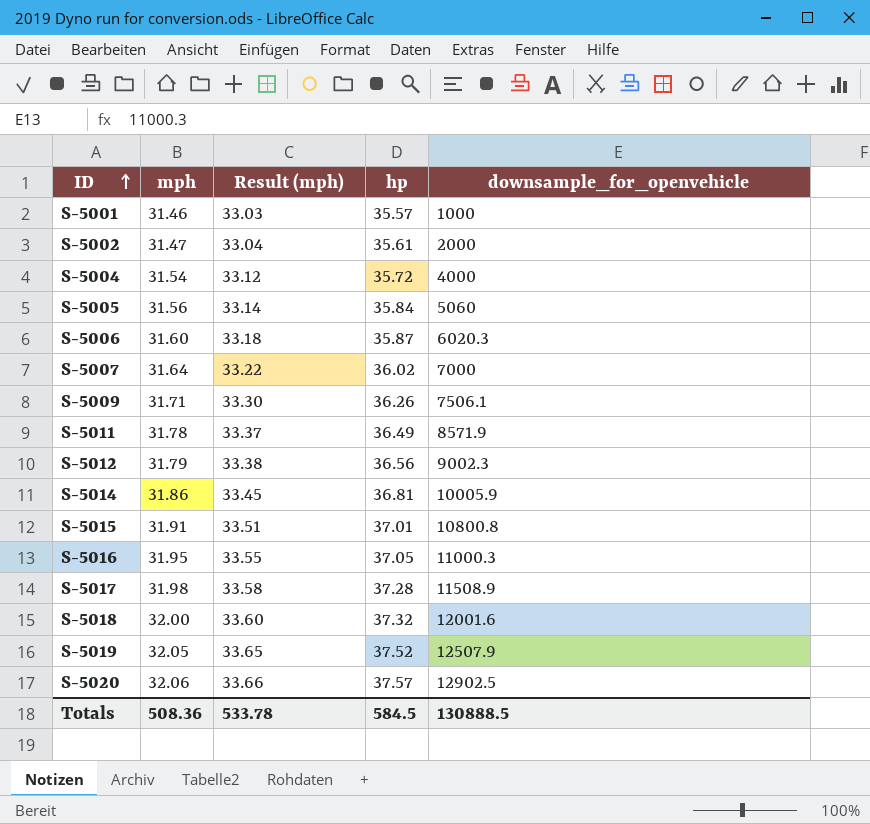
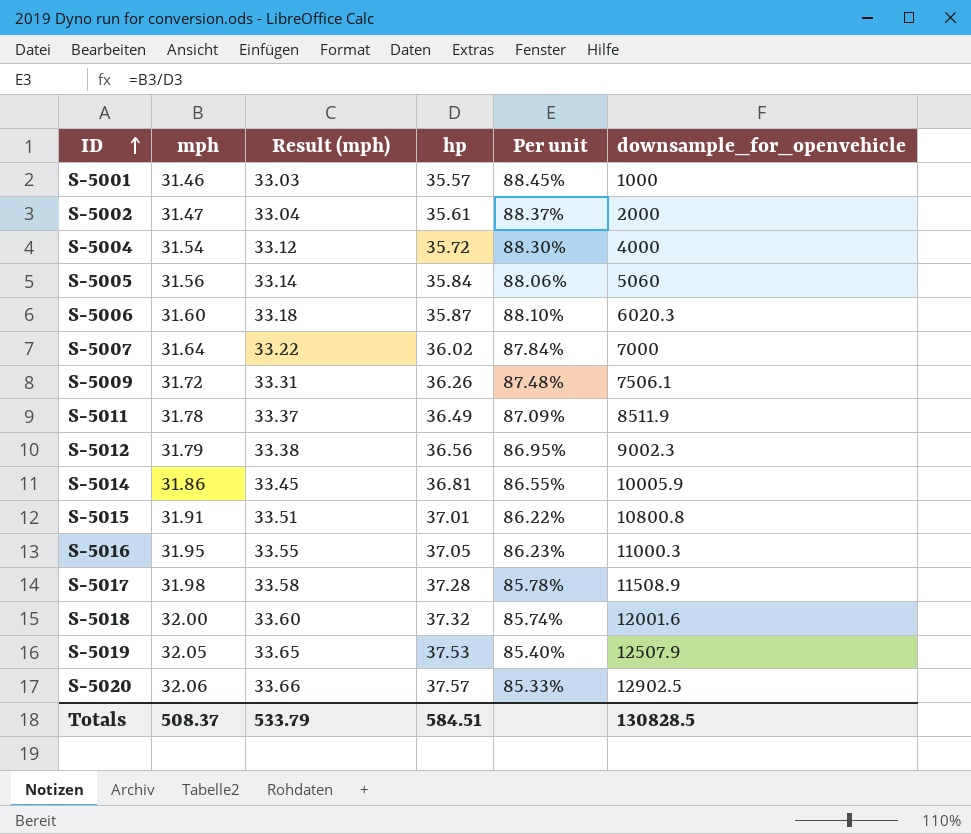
column Per unit | formula: none -> [mph] / [hp]
S-5009 | mph: 31.71 -> 31.72
S-5009 | Result (mph): 33.30 -> 33.31
S-5011 | downsample_for_openvehicle: 8571.9 -> 8511.9
S-5019 | hp: 37.52 -> 37.53
Totals | mph: 508.36 -> 508.37
Totals | Result (mph): 533.78 -> 533.79
Totals | hp: 584.5 -> 584.51
Totals | downsample_for_openvehicle: 130888.5 -> 130828.5

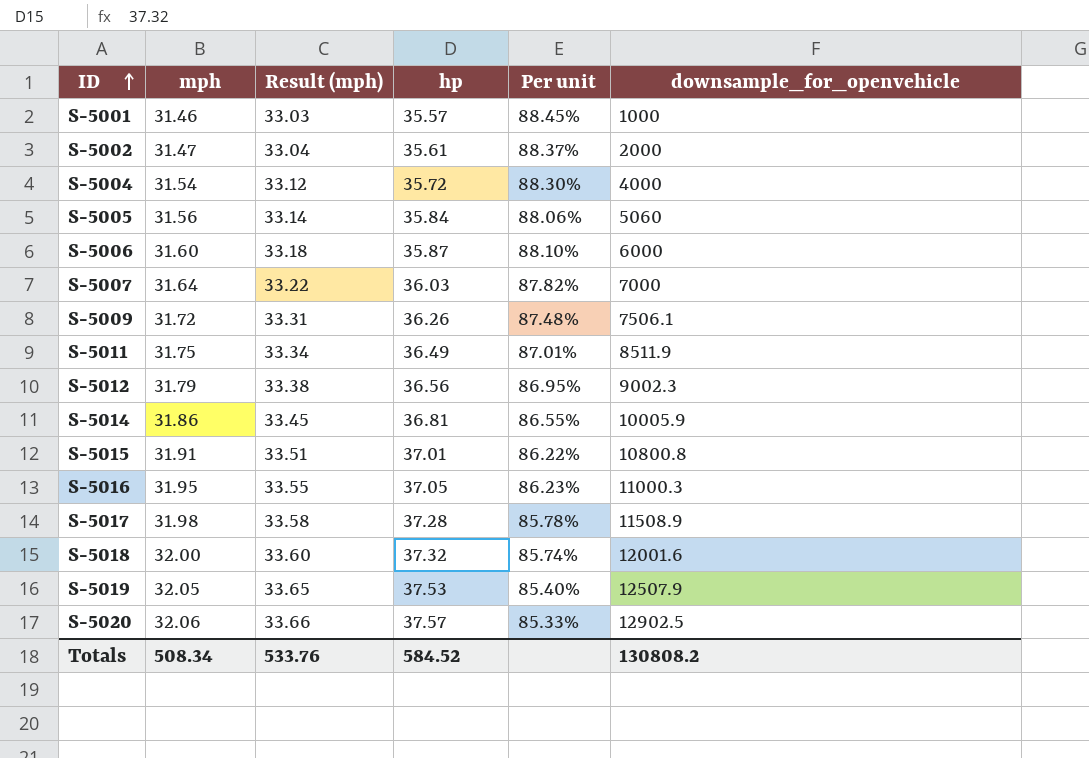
S-5006 | downsample_for_openvehicle: 6020.3 -> 6000
S-5007 | hp: 36.02 -> 36.03
S-5007 | Per unit: 87.84% -> 87.82%
S-5011 | mph: 31.78 -> 31.75
S-5011 | Result (mph): 33.37 -> 33.34
S-5011 | Per unit: 87.09% -> 87.01%
Totals | mph: 508.37 -> 508.34
Totals | Result (mph): 533.79 -> 533.76
Totals | hp: 584.51 -> 584.52
Totals | downsample_for_openvehicle: 130828.5 -> 130808.2

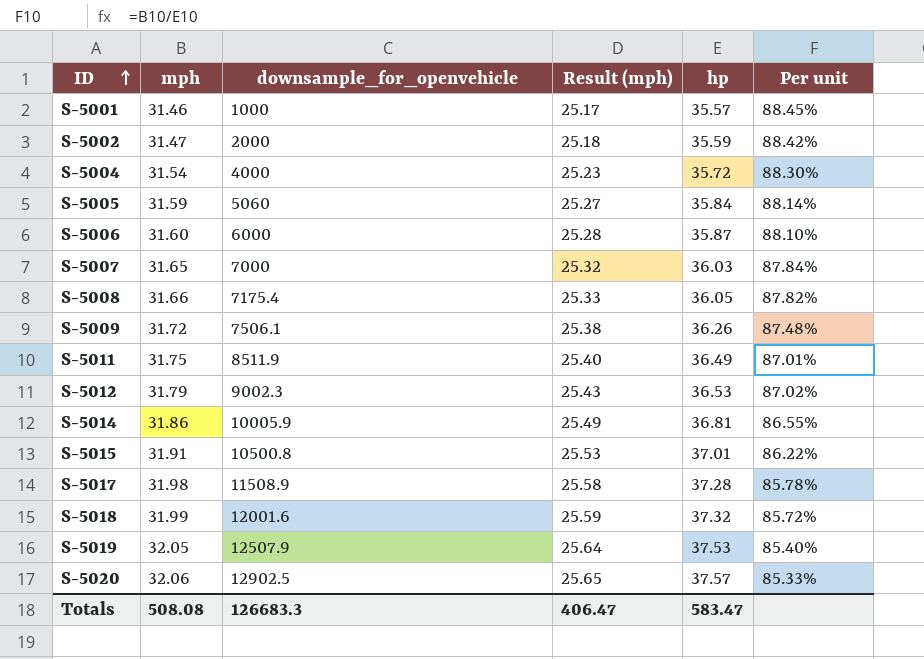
column downsample_for_openvehicle | position: 6 -> 3
column Result (mph) | formula: [mph] * 1.05 -> [mph] * 0.8
row S-5016: 31.95 | 33.55 | 37.05 | 86.23% | 11000.3 -> none
S-5002 | hp: 35.61 -> 35.59
S-5002 | Per unit: 88.37% -> 88.42%
S-5005 | mph: 31.56 -> 31.59
S-5005 | Per unit: 88.06% -> 88.14%
S-5007 | mph: 31.64 -> 31.65
S-5007 | Per unit: 87.82% -> 87.84%
row S-5008: none -> 31.66 | 7175.4 | 25.33 | 36.05 | 87.82%
S-5012 | hp: 36.56 -> 36.53
S-5012 | Per unit: 86.95% -> 87.02%
S-5015 | downsample_for_openvehicle: 10800.8 -> 10500.8
S-5018 | mph: 32.00 -> 31.99
S-5018 | Per unit: 85.74% -> 85.72%
Totals | mph: 508.34 -> 508.08
Totals | downsample_for_openvehicle: 130808.2 -> 126683.3
Totals | Result (mph): 533.76 -> 406.47
Totals | hp: 584.52 -> 583.47

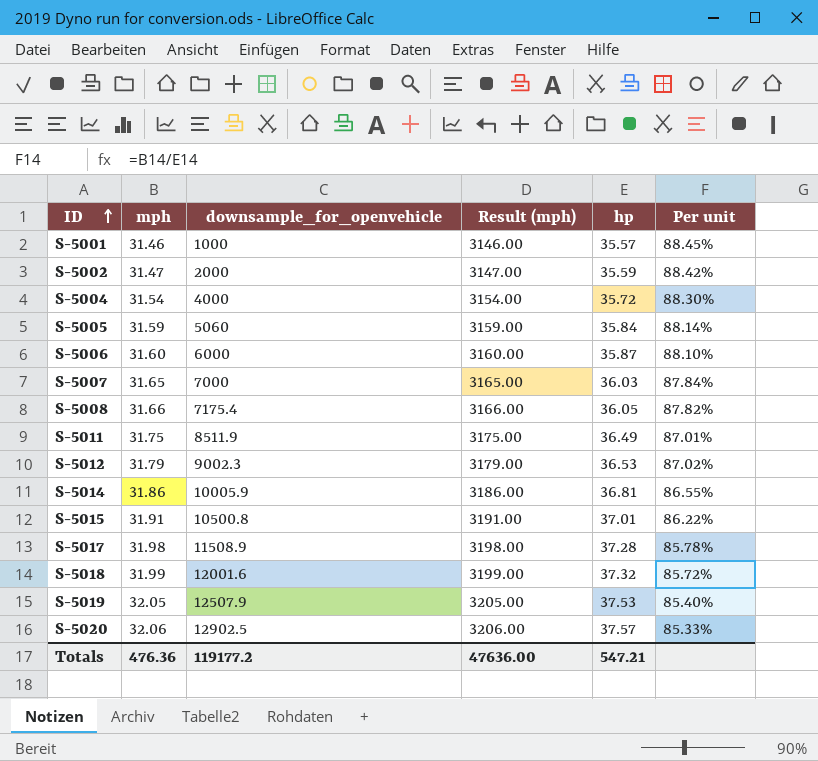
column Result (mph) | formula: [mph] * 0.8 -> [mph] * 100
row S-5009: 31.72 | 7506.1 | 25.38 | 36.26 | 87.48% -> none
Totals | mph: 508.08 -> 476.36
Totals | downsample_for_openvehicle: 126683.3 -> 119177.2
Totals | Result (mph): 406.47 -> 47636.00
Totals | hp: 583.47 -> 547.21

